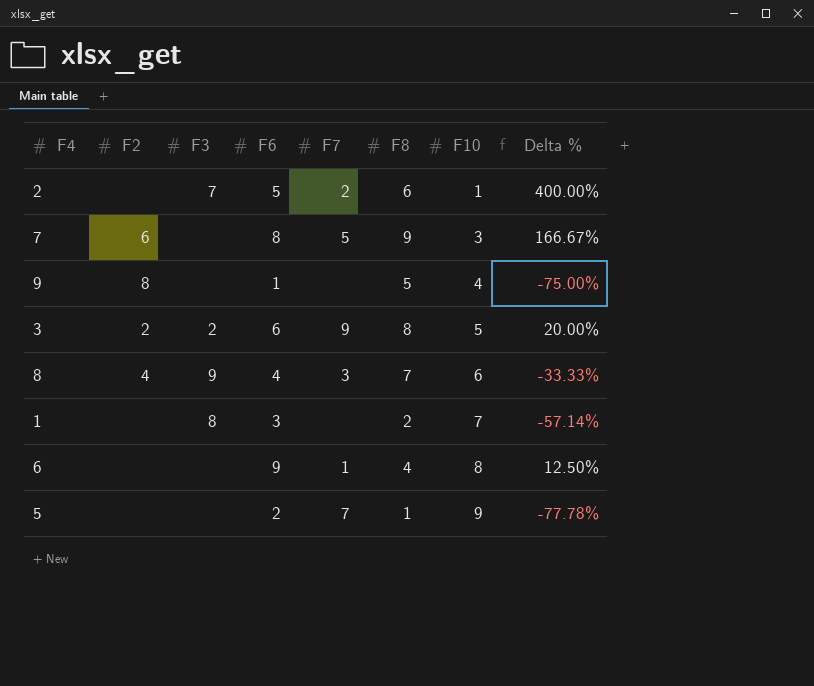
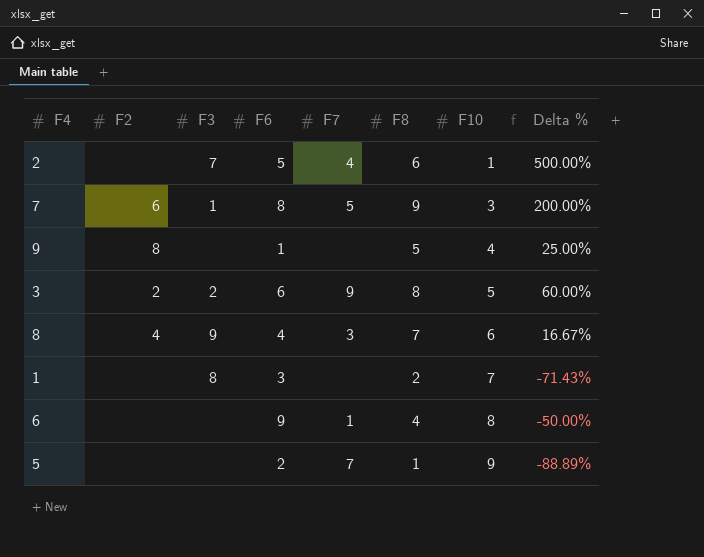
column Delta % | formula: ([F6] - [F10]) / [F10] -> ([F8] - [F10]) / [F10]
2 | F7: 2 -> 4
7 | F3: none -> 1

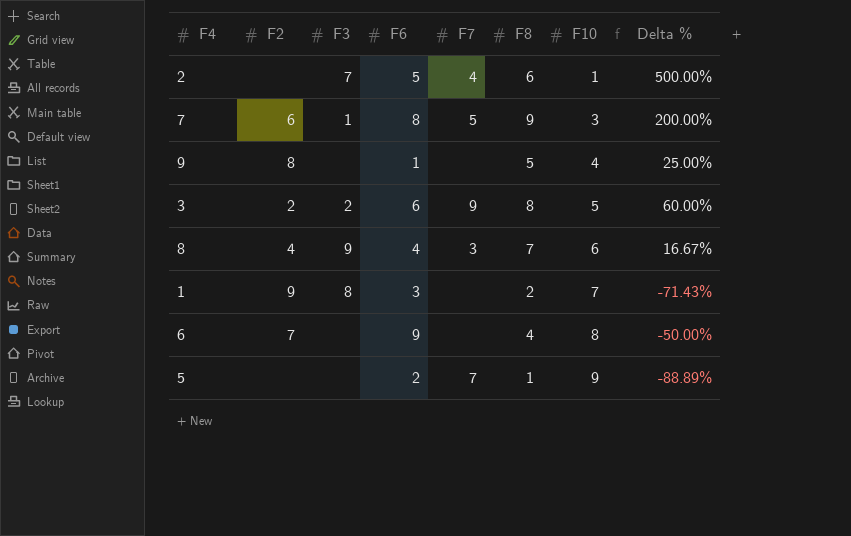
1 | F2: none -> 9
6 | F2: none -> 7
6 | F7: 1 -> none

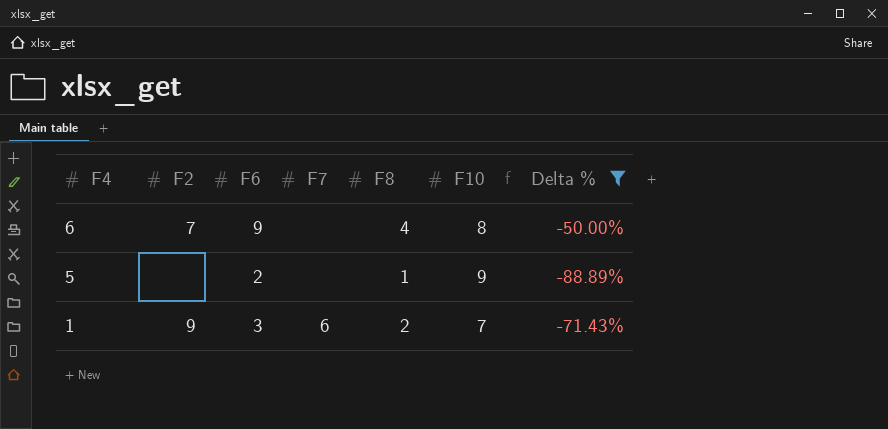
filter: none -> Delta % <= -50.00%
row order: F10 ascending -> F4 descending
column F3 | position: 3 -> none
5 | F7: 7 -> none
1 | F7: none -> 6

